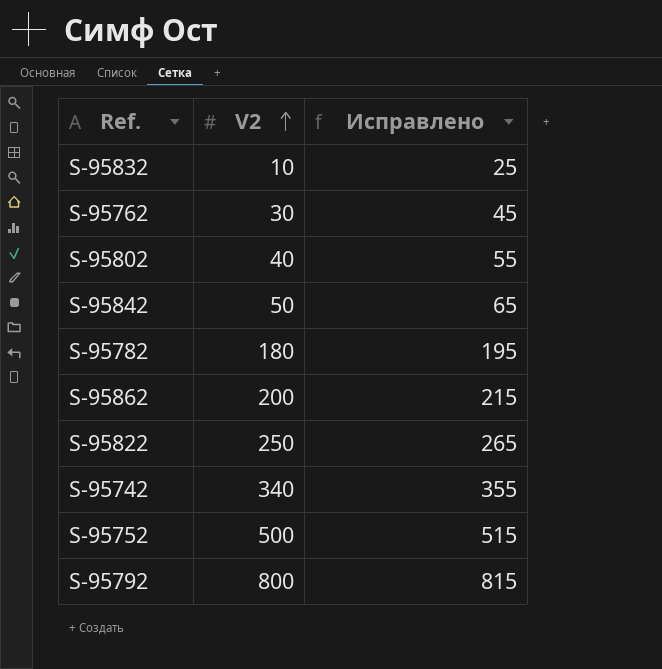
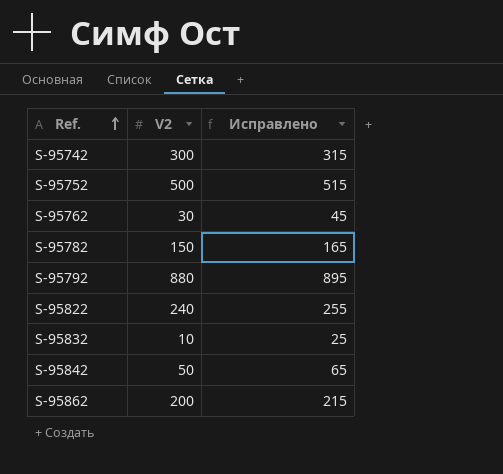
row order: V2 ascending -> Ref. ascending
row S-95802: 40 | 55 -> none
S-95742 | V2: 340 -> 300
S-95742 | Исправлено: 355 -> 315
S-95782 | V2: 180 -> 150
S-95782 | Исправлено: 195 -> 165
S-95792 | V2: 800 -> 880
S-95792 | Исправлено: 815 -> 895
S-95822 | V2: 250 -> 240
S-95822 | Исправлено: 265 -> 255

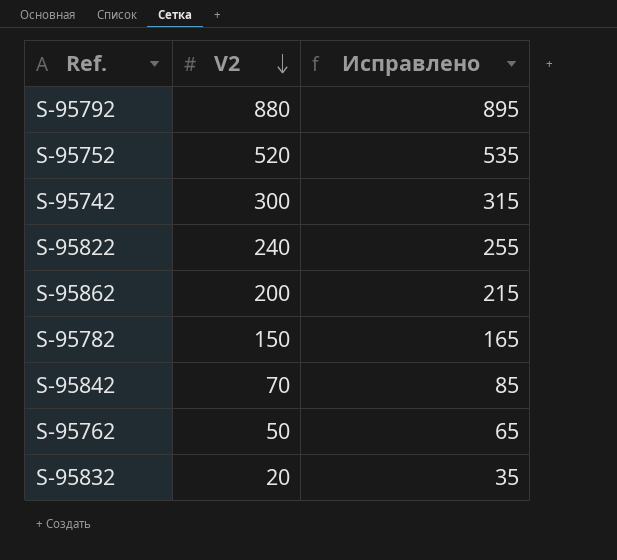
row order: Ref. ascending -> V2 descending
S-95752 | V2: 500 -> 520
S-95752 | Исправлено: 515 -> 535
S-95842 | V2: 50 -> 70
S-95842 | Исправлено: 65 -> 85
S-95762 | V2: 30 -> 50
S-95762 | Исправлено: 45 -> 65
S-95832 | V2: 10 -> 20
S-95832 | Исправлено: 25 -> 35

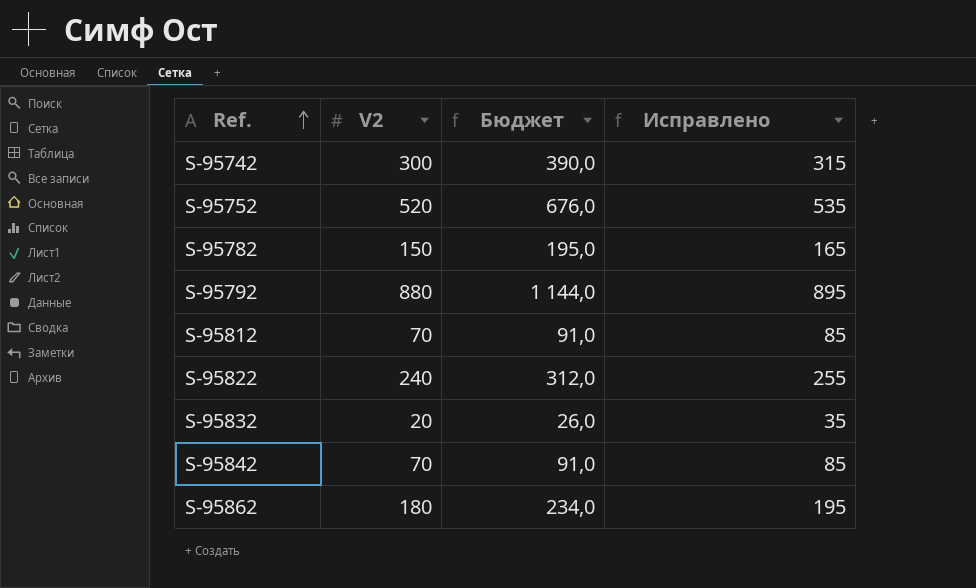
row order: V2 descending -> Ref. ascending
column Бюджет | formula: none -> [V2] * 1,3
row S-95762: 50 | 65 -> none
row S-95812: none -> 70 | 91,0 | 85
S-95862 | V2: 200 -> 180
S-95862 | Исправлено: 215 -> 195

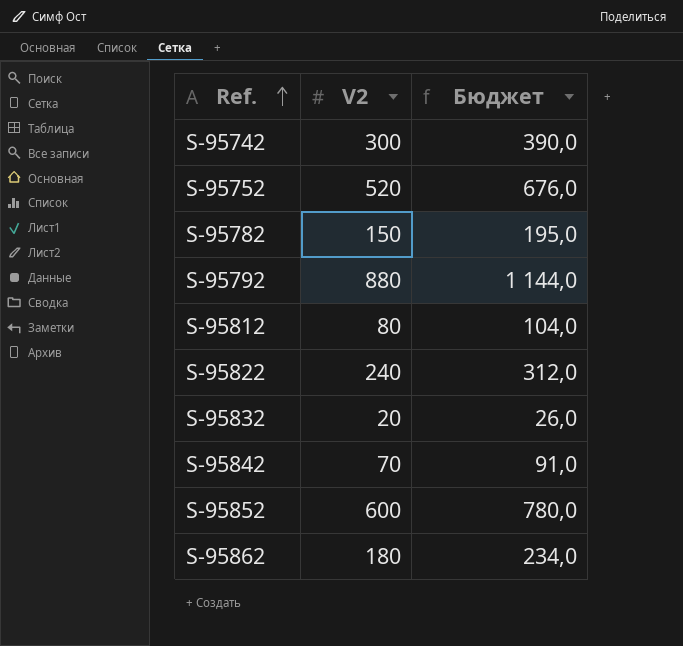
column Исправлено | formula: [V2] + 15 -> none
S-95812 | V2: 70 -> 80
S-95812 | Бюджет: 91,0 -> 104,0
row S-95852: none -> 600 | 780,0

